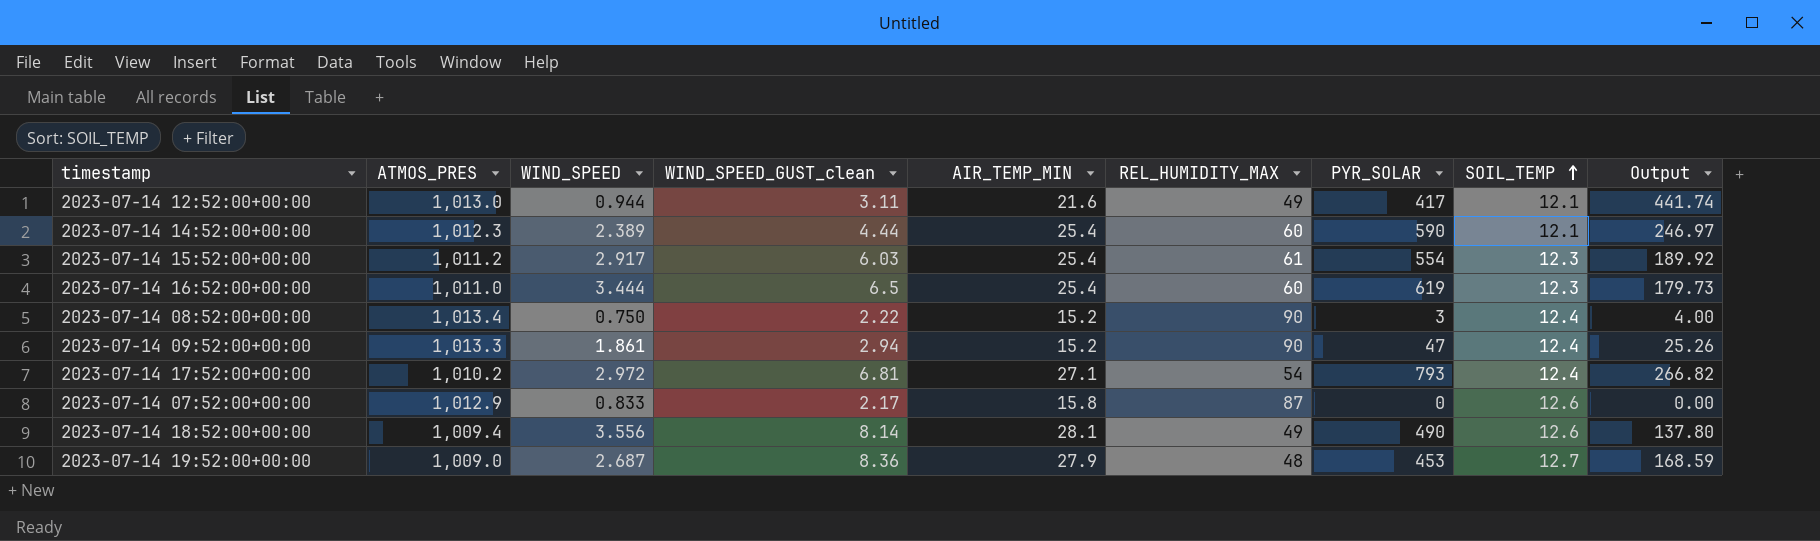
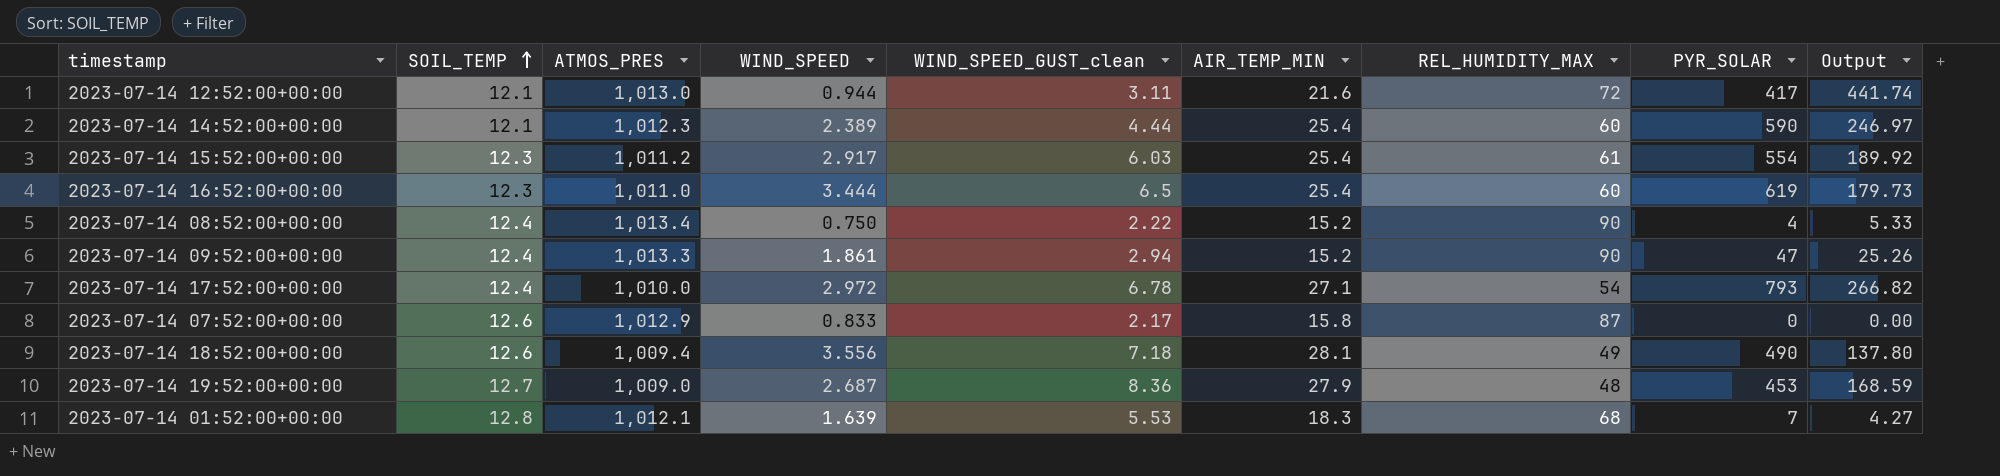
column SOIL_TEMP | position: 8 -> 2
2023-07-14 12:52:00+00:00 | REL_HUMIDITY_MAX: 49 -> 72
2023-07-14 08:52:00+00:00 | PYR_SOLAR: 3 -> 4
2023-07-14 08:52:00+00:00 | Output: 4.00 -> 5.33
2023-07-14 17:52:00+00:00 | ATMOS_PRES: 1,010.2 -> 1,010.0
2023-07-14 17:52:00+00:00 | WIND_SPEED_GUST_clean: 6.81 -> 6.78
2023-07-14 18:52:00+00:00 | WIND_SPEED_GUST_clean: 8.14 -> 7.18
row 2023-07-14 01:52:00+00:00: none -> 12.8 | 1,012.1 | 1.639 | 5.53 | 18.3 | 68 | 7 | 4.27

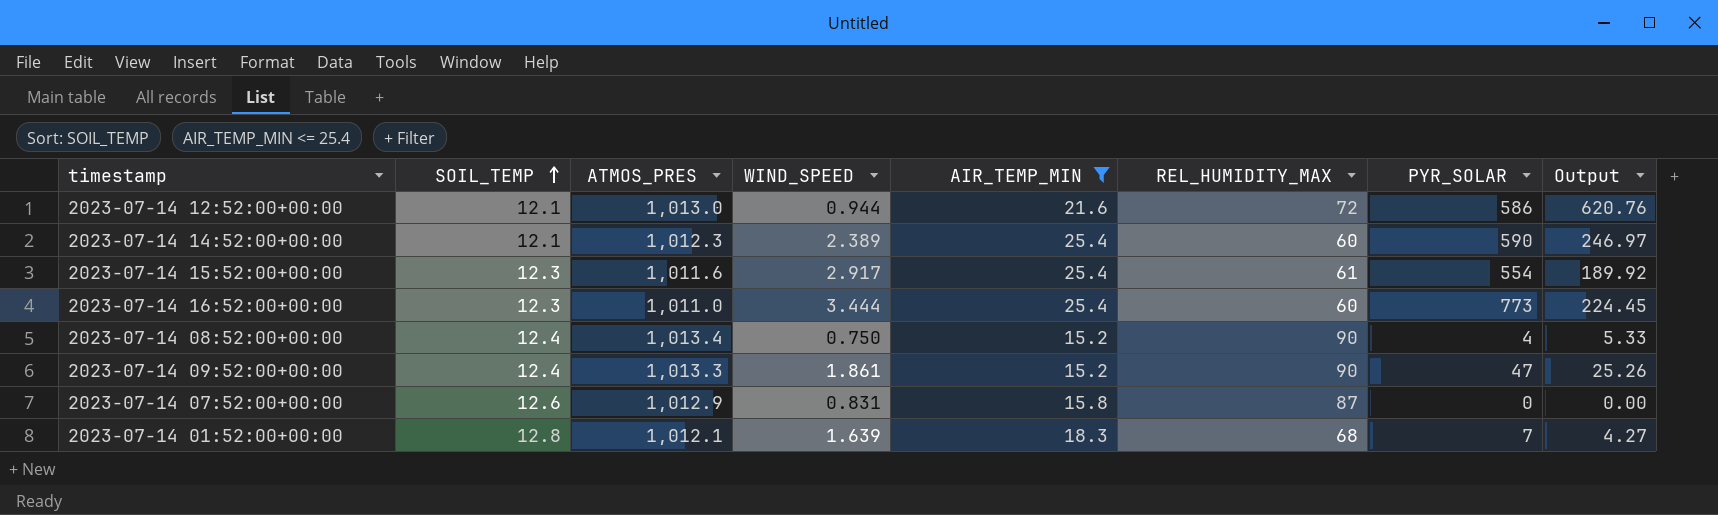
filter: none -> AIR_TEMP_MIN <= 25.4
column WIND_SPEED_GUST_clean | position: 5 -> none
2023-07-14 12:52:00+00:00 | PYR_SOLAR: 417 -> 586
2023-07-14 12:52:00+00:00 | Output: 441.74 -> 620.76
2023-07-14 15:52:00+00:00 | ATMOS_PRES: 1,011.2 -> 1,011.6
2023-07-14 16:52:00+00:00 | PYR_SOLAR: 619 -> 773
2023-07-14 16:52:00+00:00 | Output: 179.73 -> 224.45
2023-07-14 07:52:00+00:00 | WIND_SPEED: 0.833 -> 0.831

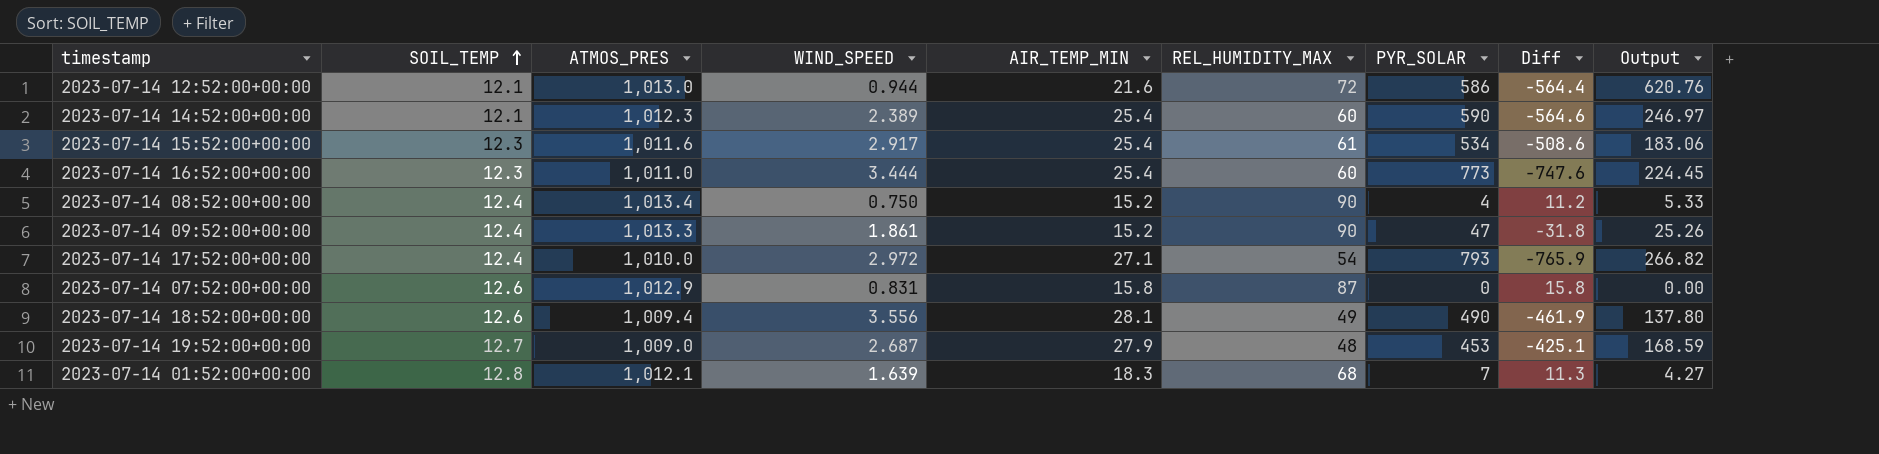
filter: AIR_TEMP_MIN <= 25.4 -> none
column Diff | formula: none -> [AIR_TEMP_MIN] - [PYR_SOLAR]
2023-07-14 15:52:00+00:00 | PYR_SOLAR: 554 -> 534
2023-07-14 15:52:00+00:00 | Output: 189.92 -> 183.06

